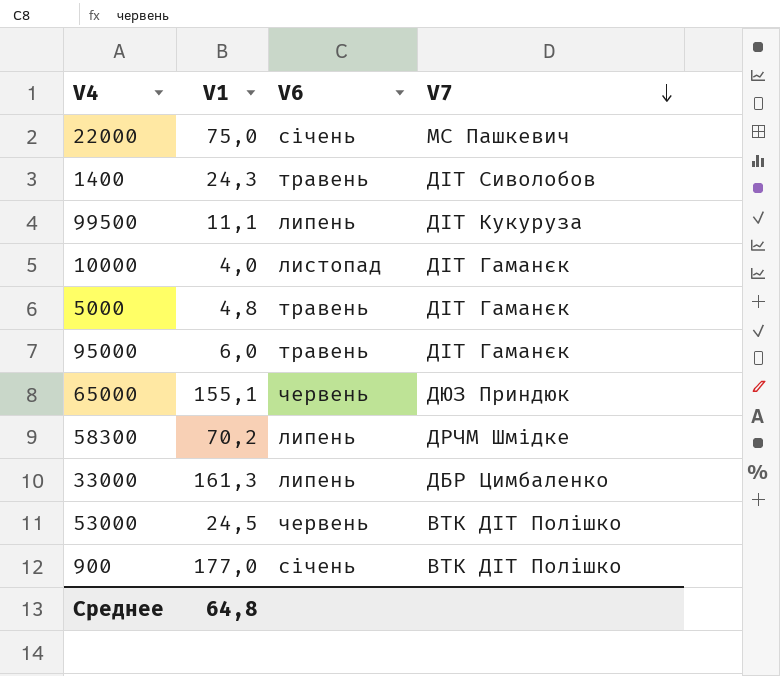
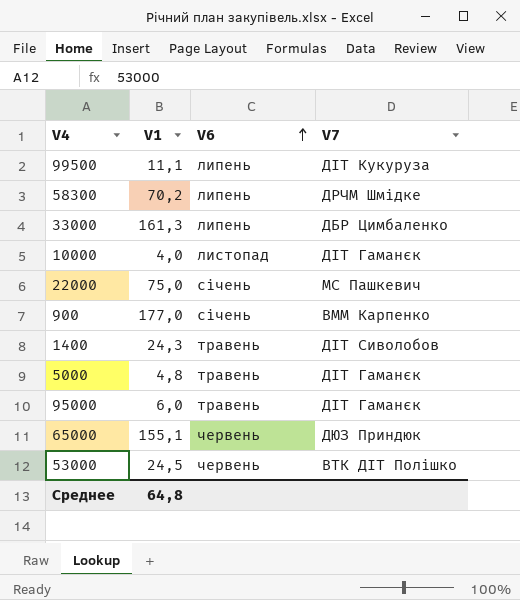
row order: V7 descending -> V6 ascending
900 | V7: ВТК ДІТ Полішко -> ВММ Карпенко

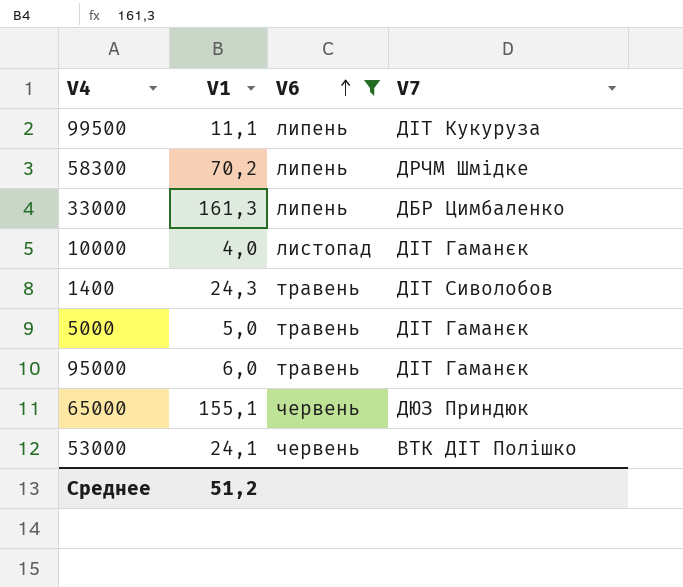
filter: none -> V6 != січень
5000 | V1: 4,8 -> 5,0
53000 | V1: 24,5 -> 24,1
Среднее | V1: 64,8 -> 51,2

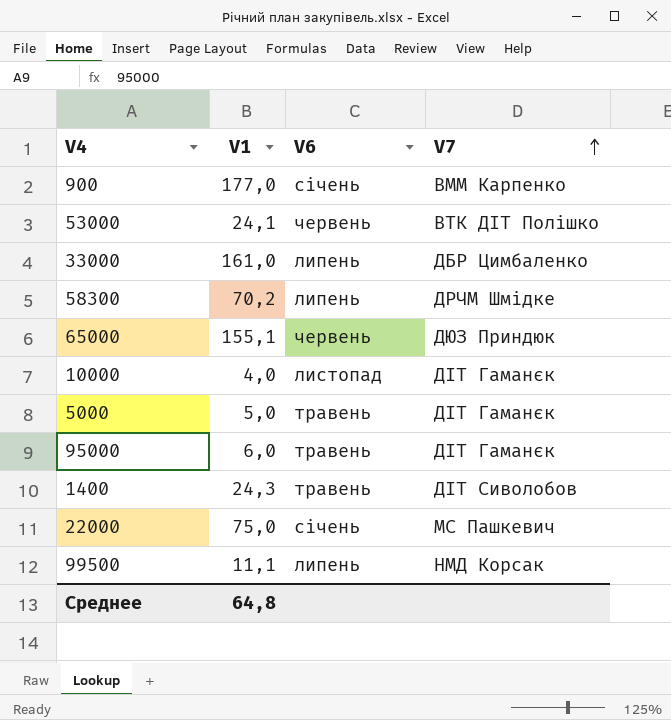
filter: V6 != січень -> none
row order: V6 ascending -> V7 ascending
33000 | V1: 161,3 -> 161,0
99500 | V7: ДІТ Кукуруза -> НМД Корсак
Среднее | V1: 51,2 -> 64,8

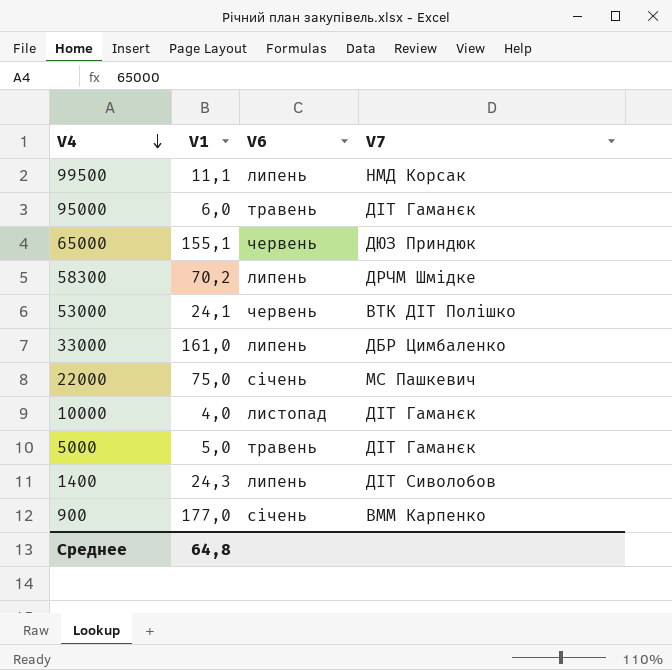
row order: V7 ascending -> V4 descending
1400 | V6: травень -> липень

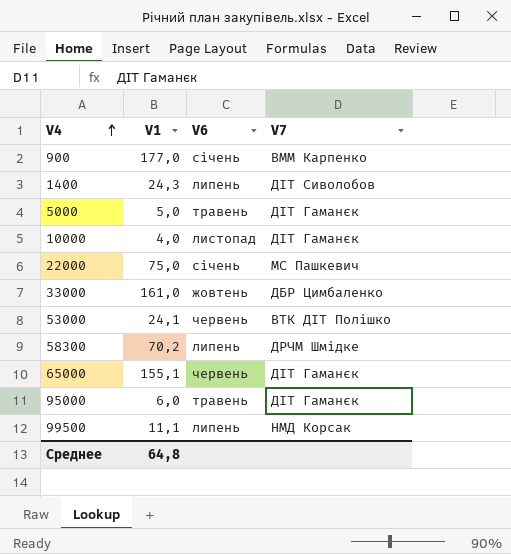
row order: V4 descending -> V4 ascending
33000 | V6: липень -> жовтень
65000 | V7: ДЮЗ Приндюк -> ДІТ Гаманєк

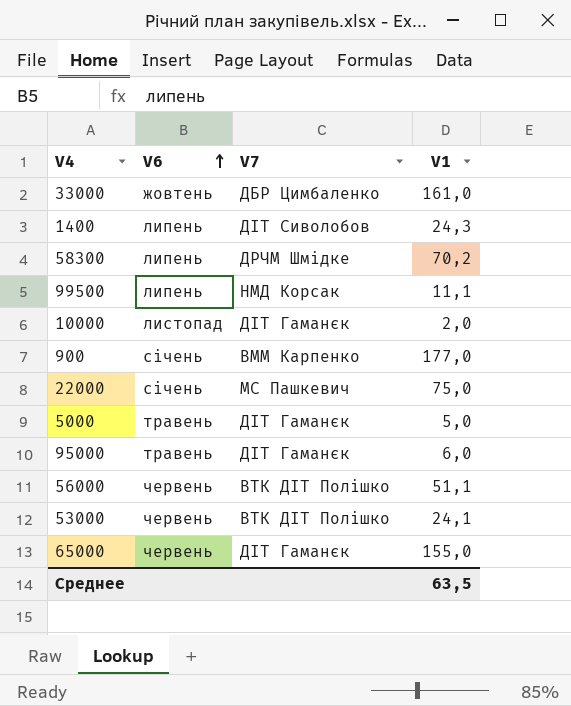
row order: V4 ascending -> V6 ascending
column V1 | position: 2 -> 4
10000 | V1: 4,0 -> 2,0
row 56000: none -> червень | ВТК ДІТ Полішко | 51,1
65000 | V1: 155,1 -> 155,0
Среднее | V1: 64,8 -> 63,5

